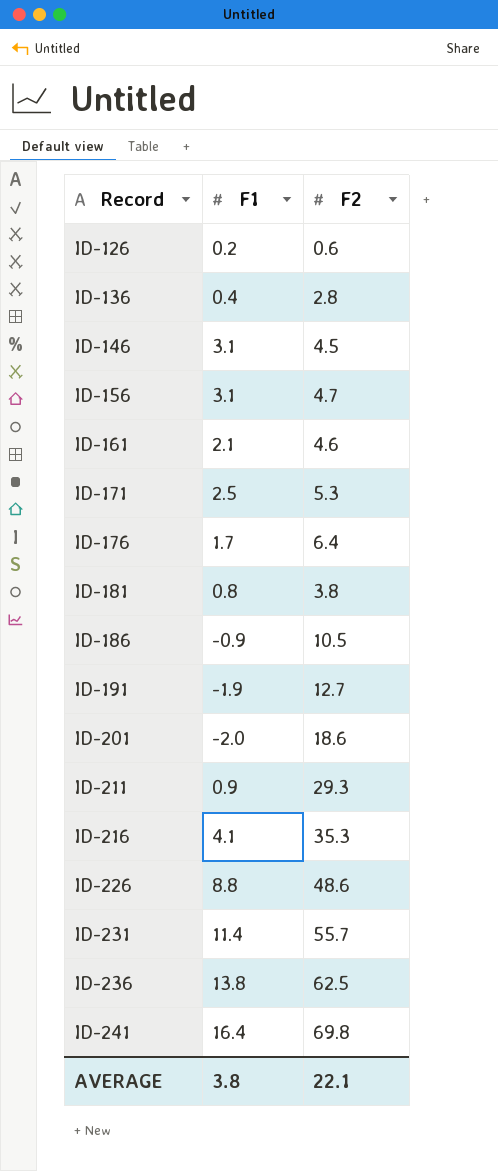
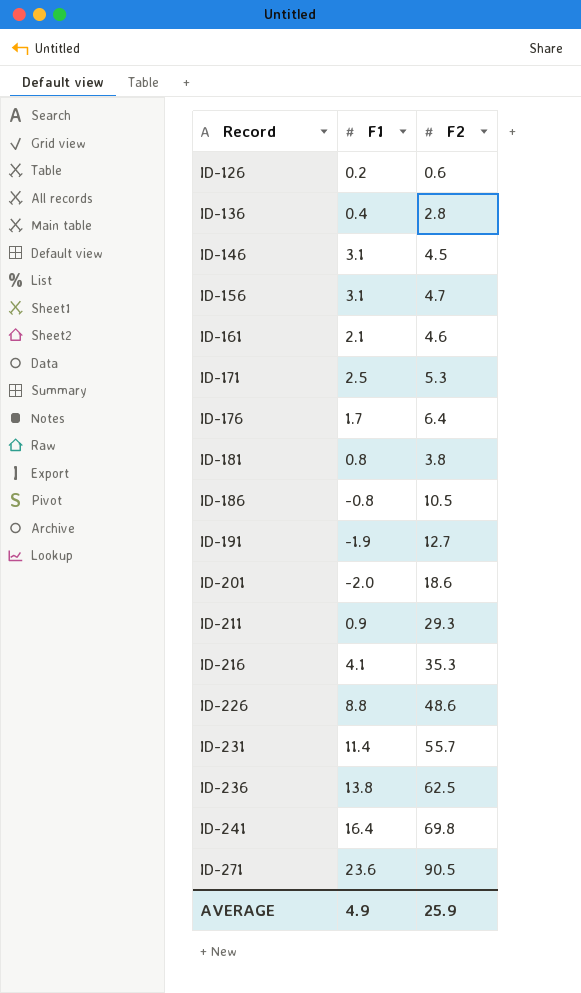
ID-186 | F1: -0.9 -> -0.8
row ID-271: none -> 23.6 | 90.5
AVERAGE | F1: 3.8 -> 4.9
AVERAGE | F2: 22.1 -> 25.9

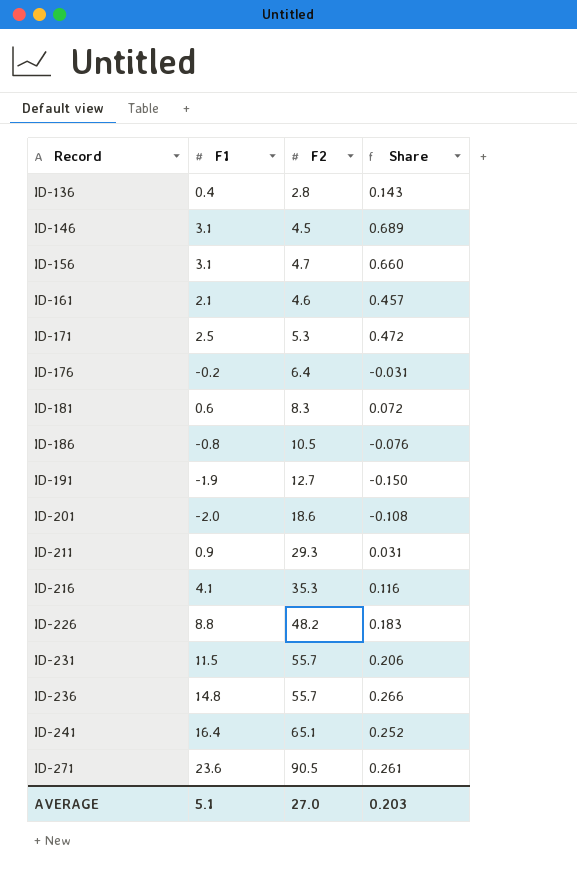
column Share | formula: none -> [F1] / [F2]
row ID-126: 0.2 | 0.6 -> none
ID-176 | F1: 1.7 -> -0.2
ID-181 | F1: 0.8 -> 0.6
ID-181 | F2: 3.8 -> 8.3
ID-226 | F2: 48.6 -> 48.2
ID-231 | F1: 11.4 -> 11.5
ID-236 | F1: 13.8 -> 14.8
ID-236 | F2: 62.5 -> 55.7
ID-241 | F2: 69.8 -> 65.1
AVERAGE | F1: 4.9 -> 5.1
AVERAGE | F2: 25.9 -> 27.0

